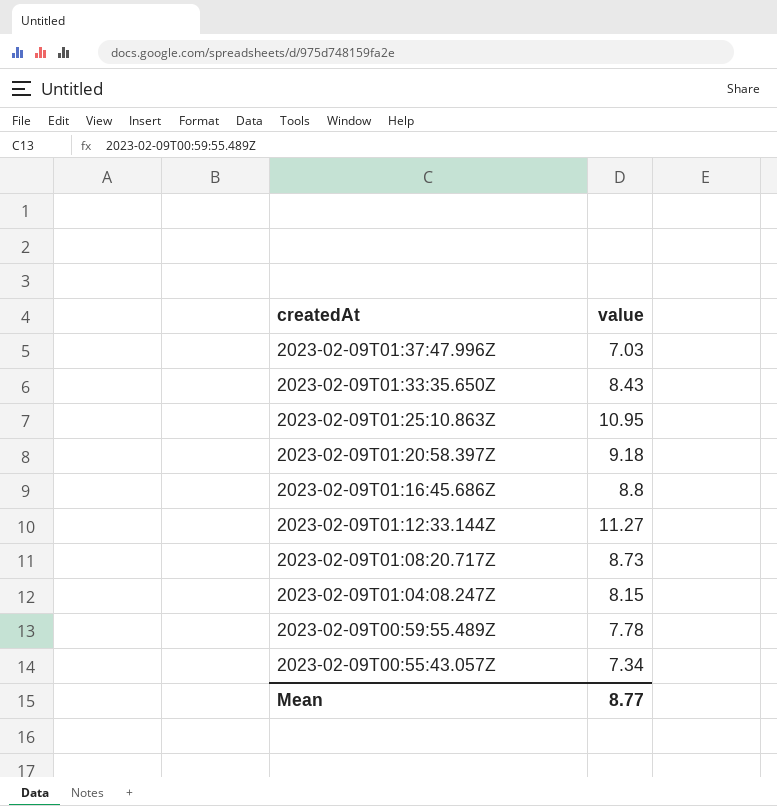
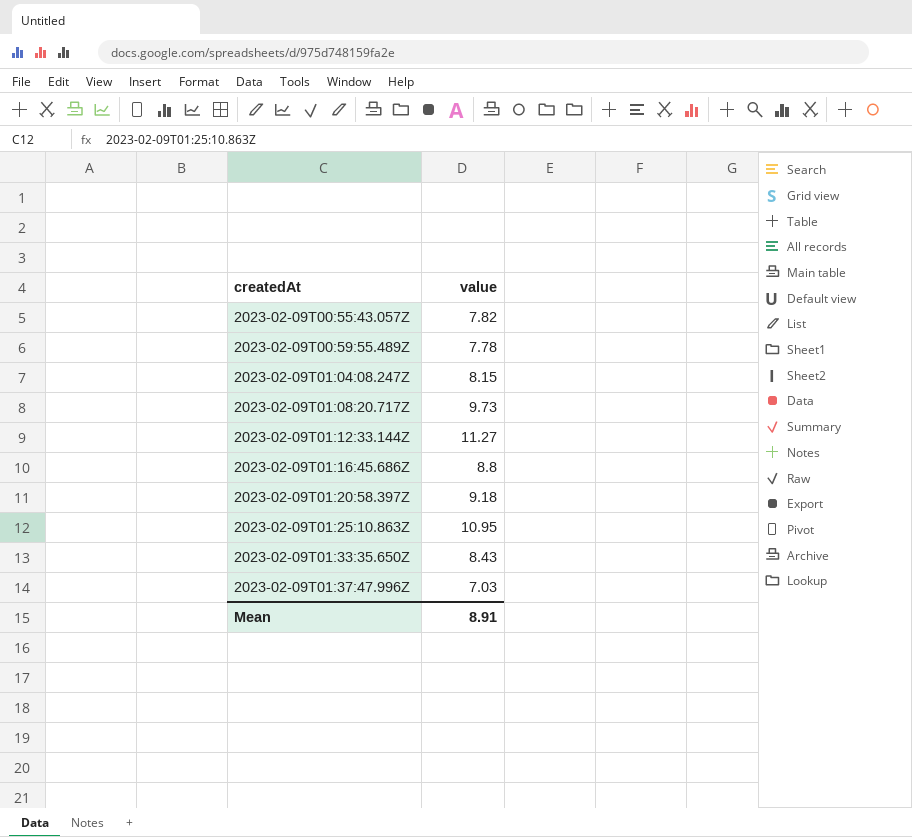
row order: createdAt descending -> createdAt ascending
2023-02-09T00:55:43.057Z | value: 7.34 -> 7.82
2023-02-09T01:08:20.717Z | value: 8.73 -> 9.73
Mean | value: 8.77 -> 8.91

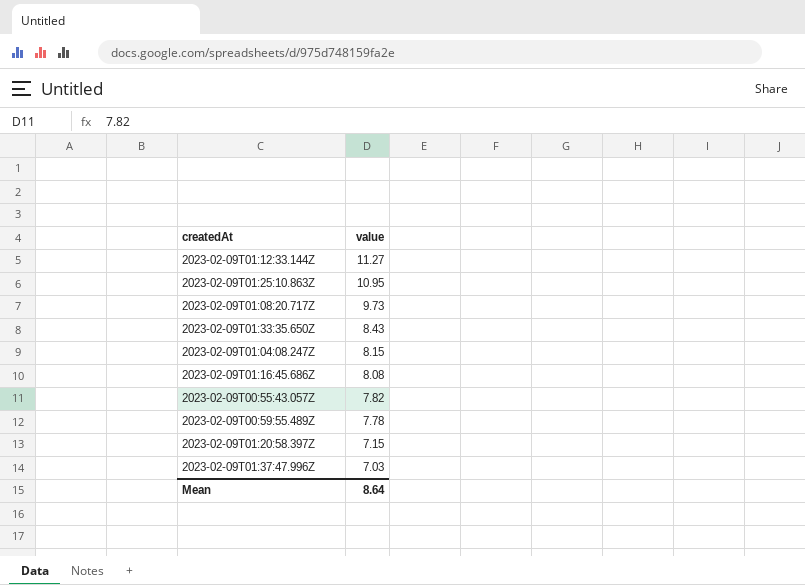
row order: createdAt ascending -> value descending
2023-02-09T01:16:45.686Z | value: 8.8 -> 8.08
2023-02-09T01:20:58.397Z | value: 9.18 -> 7.15
Mean | value: 8.91 -> 8.64

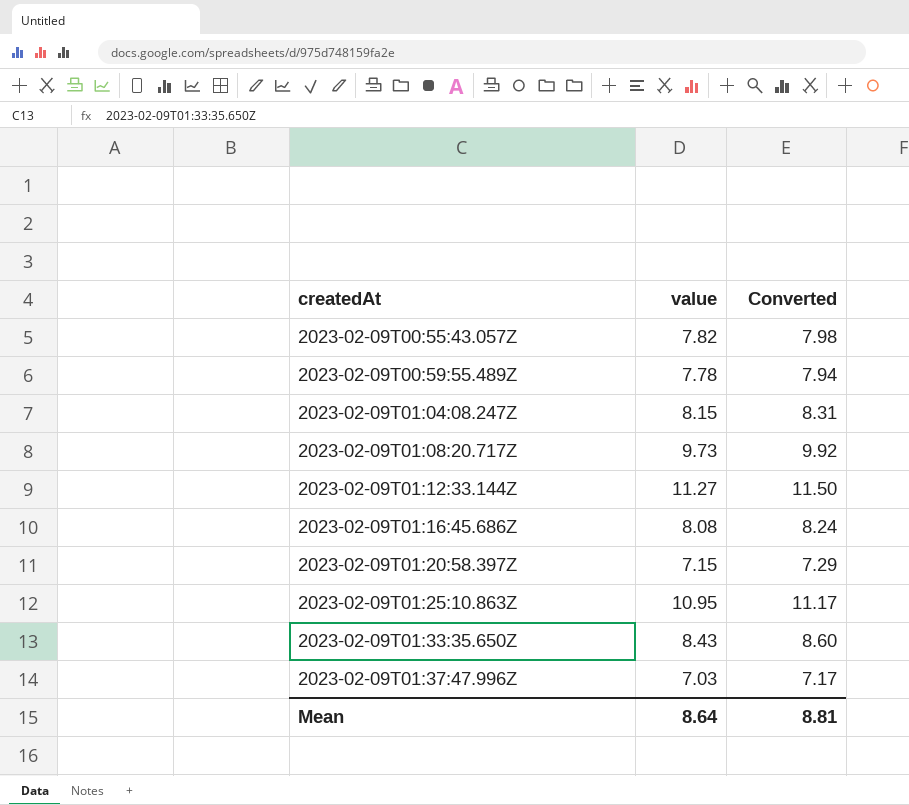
row order: value descending -> createdAt ascending
column Converted | formula: none -> [value] * 1.02

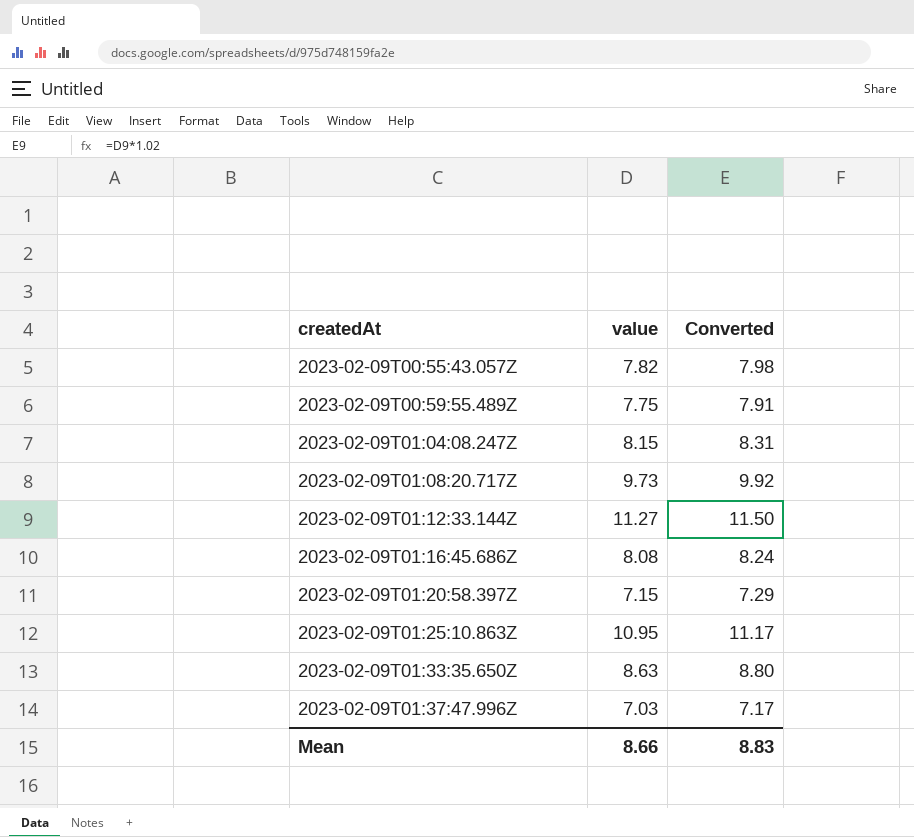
2023-02-09T00:59:55.489Z | value: 7.78 -> 7.75
2023-02-09T00:59:55.489Z | Converted: 7.94 -> 7.91
2023-02-09T01:33:35.650Z | value: 8.43 -> 8.63
2023-02-09T01:33:35.650Z | Converted: 8.60 -> 8.80
Mean | value: 8.64 -> 8.66
Mean | Converted: 8.81 -> 8.83

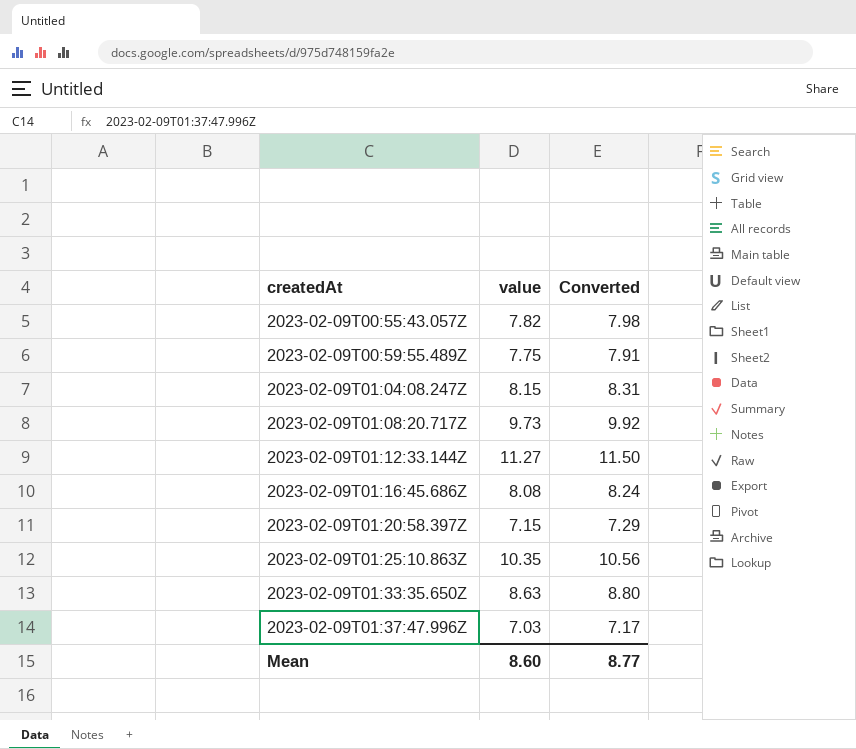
2023-02-09T01:25:10.863Z | value: 10.95 -> 10.35
2023-02-09T01:25:10.863Z | Converted: 11.17 -> 10.56
Mean | value: 8.66 -> 8.60
Mean | Converted: 8.83 -> 8.77

